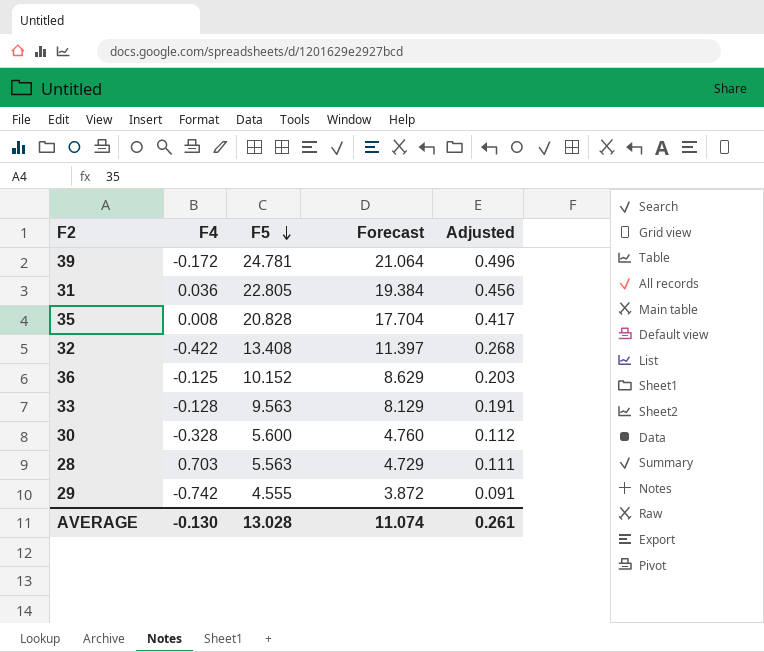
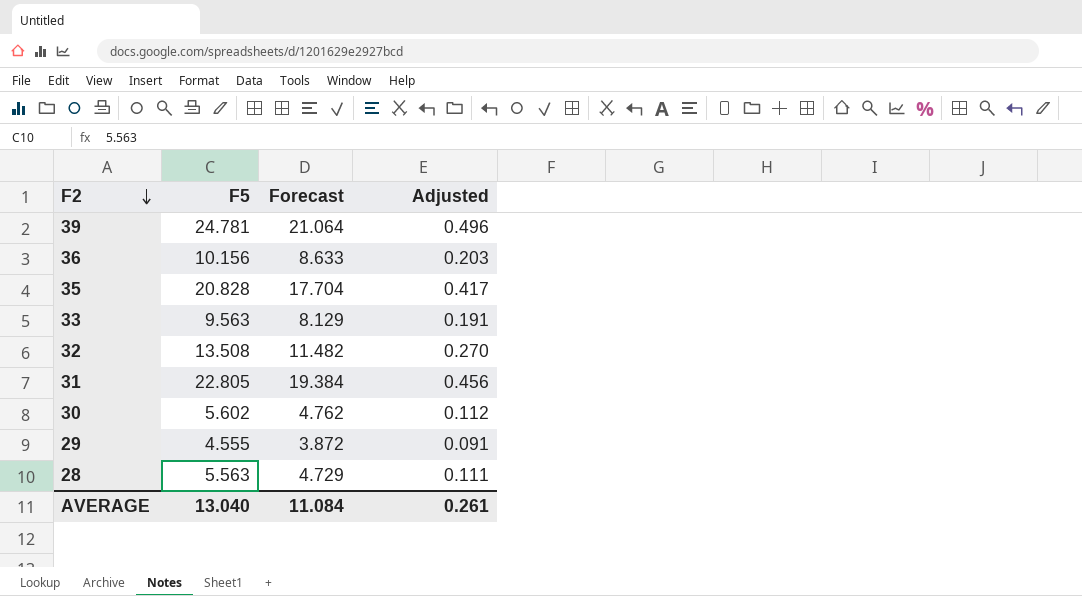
row order: F5 descending -> F2 descending
column F4 | position: 2 -> none
36 | F5: 10.152 -> 10.156
36 | Forecast: 8.629 -> 8.633
32 | F5: 13.408 -> 13.508
32 | Forecast: 11.397 -> 11.482
32 | Adjusted: 0.268 -> 0.270
30 | F5: 5.600 -> 5.602
30 | Forecast: 4.760 -> 4.762
AVERAGE | F5: 13.028 -> 13.040
AVERAGE | Forecast: 11.074 -> 11.084

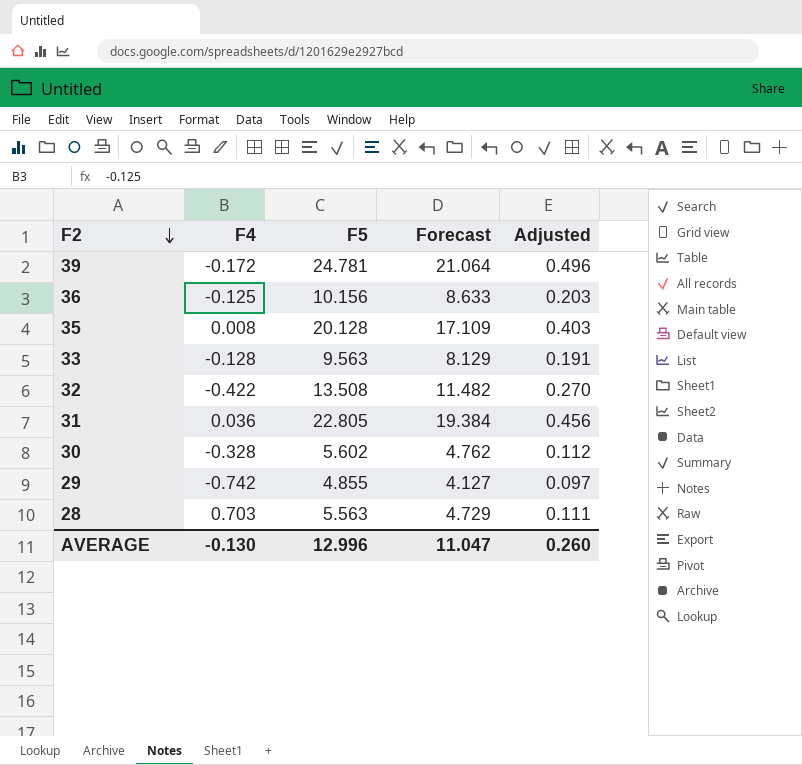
column F4 | position: none -> 2
35 | F5: 20.828 -> 20.128
35 | Forecast: 17.704 -> 17.109
35 | Adjusted: 0.417 -> 0.403
29 | F5: 4.555 -> 4.855
29 | Forecast: 3.872 -> 4.127
29 | Adjusted: 0.091 -> 0.097
AVERAGE | F5: 13.040 -> 12.996
AVERAGE | Forecast: 11.084 -> 11.047
AVERAGE | Adjusted: 0.261 -> 0.260

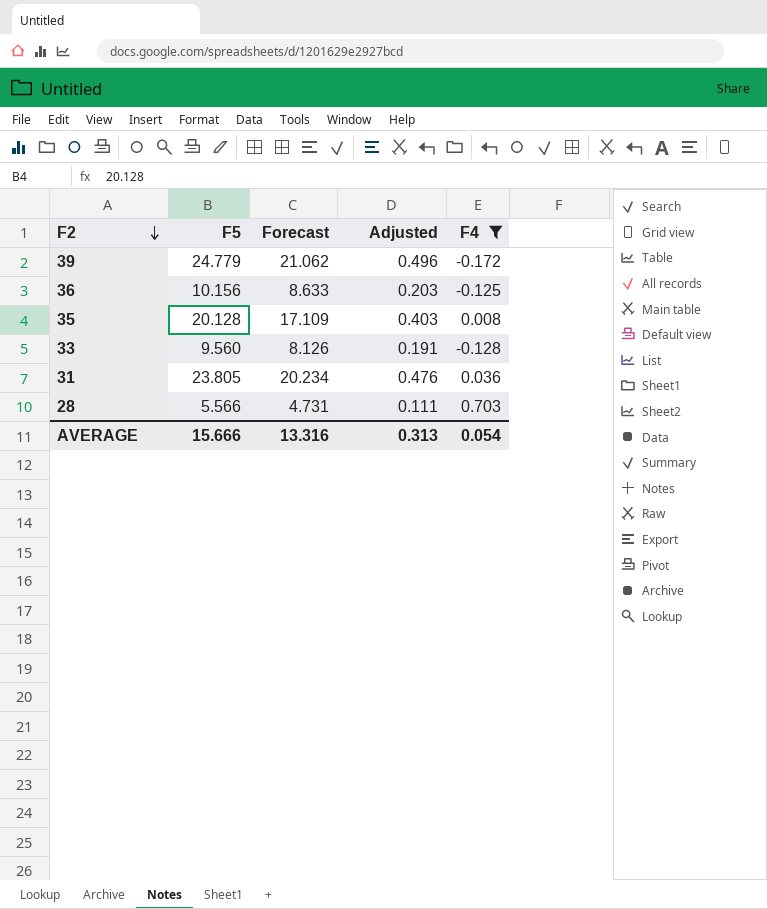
filter: none -> F4 >= -0.172
column F4 | position: 2 -> 5
39 | F5: 24.781 -> 24.779
39 | Forecast: 21.064 -> 21.062
33 | F5: 9.563 -> 9.560
33 | Forecast: 8.129 -> 8.126
31 | F5: 22.805 -> 23.805
31 | Forecast: 19.384 -> 20.234
31 | Adjusted: 0.456 -> 0.476
28 | F5: 5.563 -> 5.566
28 | Forecast: 4.729 -> 4.731
AVERAGE | F5: 12.996 -> 15.666
AVERAGE | Forecast: 11.047 -> 13.316
AVERAGE | Adjusted: 0.260 -> 0.313
AVERAGE | F4: -0.130 -> 0.054

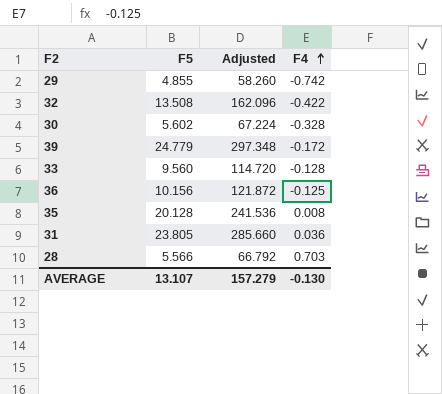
filter: F4 >= -0.172 -> none
row order: F2 descending -> F4 ascending
column Forecast | formula: [F5] * 0.85 -> none
column Adjusted | formula: [F5] * 0.02 -> [F5] * 12
AVERAGE | F5: 15.666 -> 13.107
AVERAGE | Adjusted: 0.313 -> 157.279
AVERAGE | F4: 0.054 -> -0.130

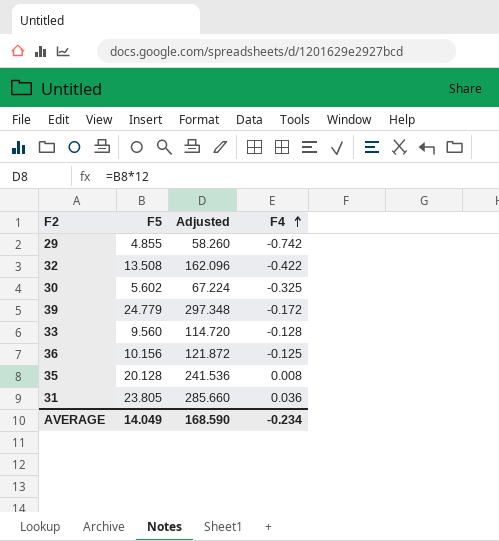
row 28: 5.566 | 66.792 | 0.703 -> none
30 | F4: -0.328 -> -0.325
AVERAGE | F5: 13.107 -> 14.049
AVERAGE | Adjusted: 157.279 -> 168.590
AVERAGE | F4: -0.130 -> -0.234

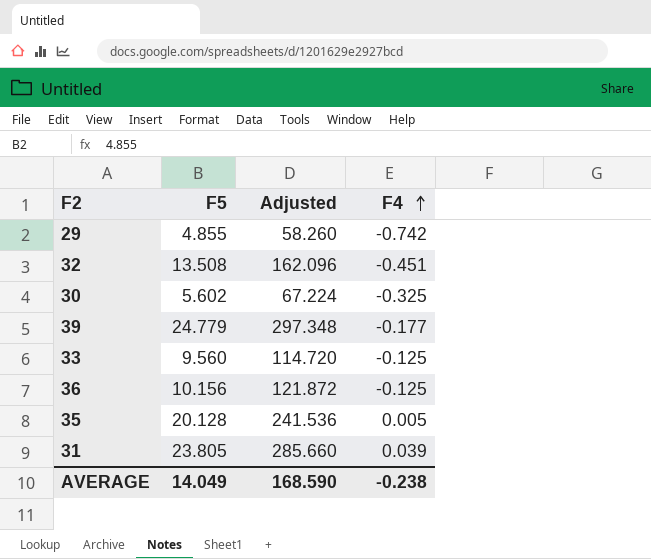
32 | F4: -0.422 -> -0.451
39 | F4: -0.172 -> -0.177
33 | F4: -0.128 -> -0.125
35 | F4: 0.008 -> 0.005
31 | F4: 0.036 -> 0.039
AVERAGE | F4: -0.234 -> -0.238

